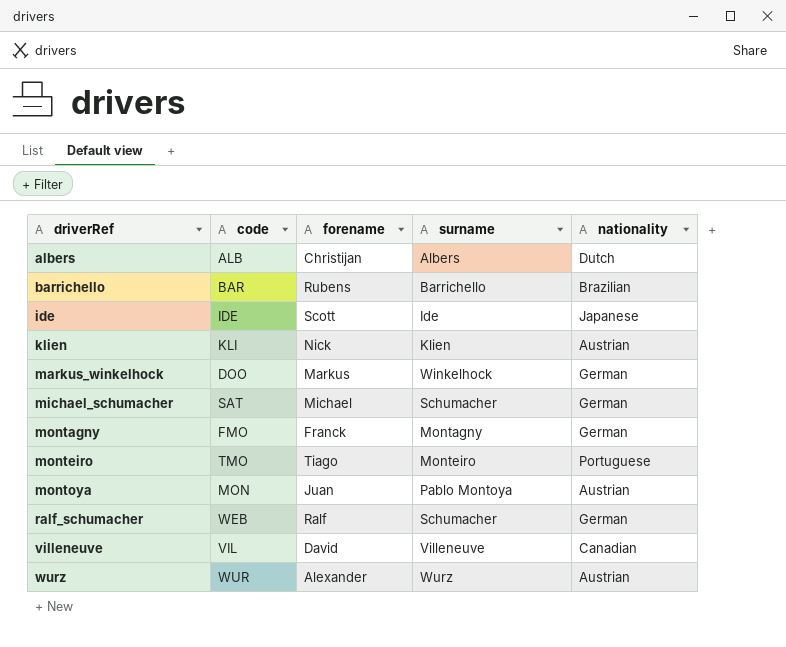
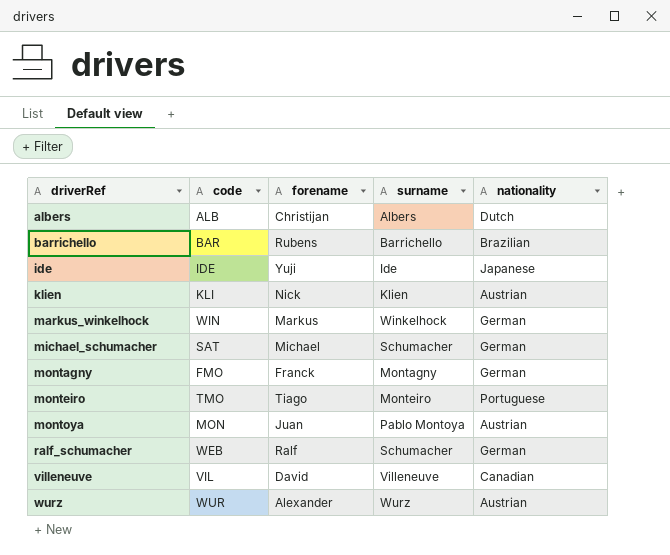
ide | forename: Scott -> Yuji
markus_winkelhock | code: DOO -> WIN

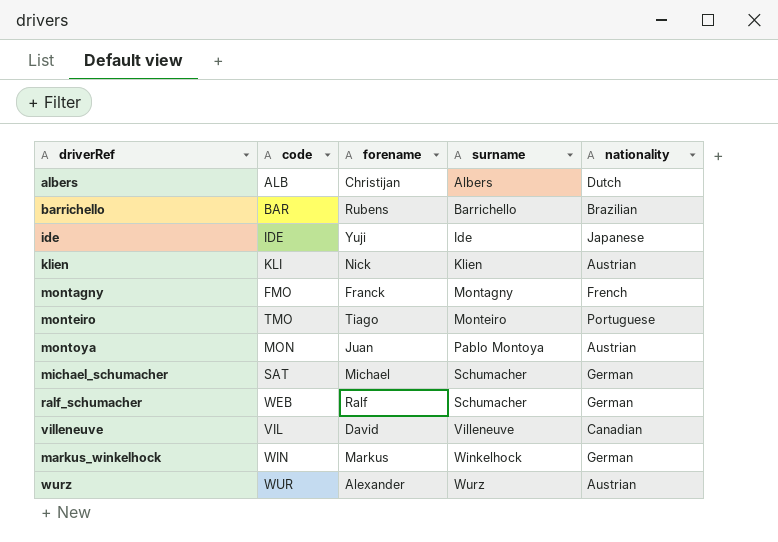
row order: driverRef ascending -> surname ascending
montagny | nationality: German -> French

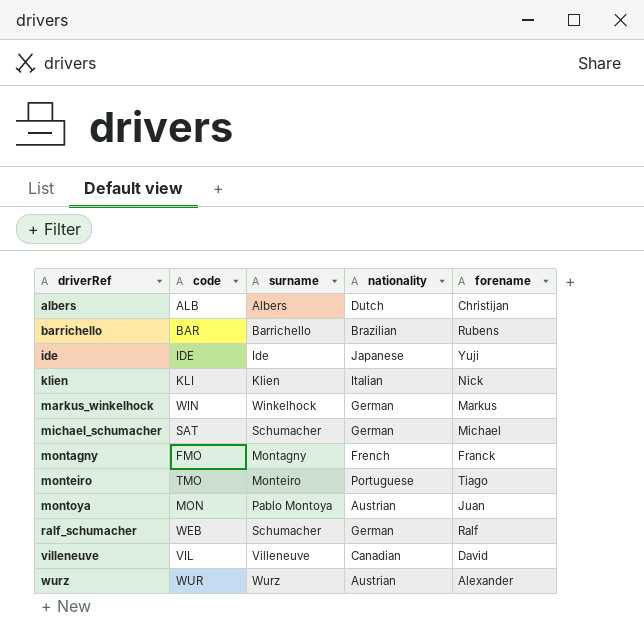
row order: surname ascending -> driverRef ascending
column forename | position: 3 -> 5
klien | nationality: Austrian -> Italian

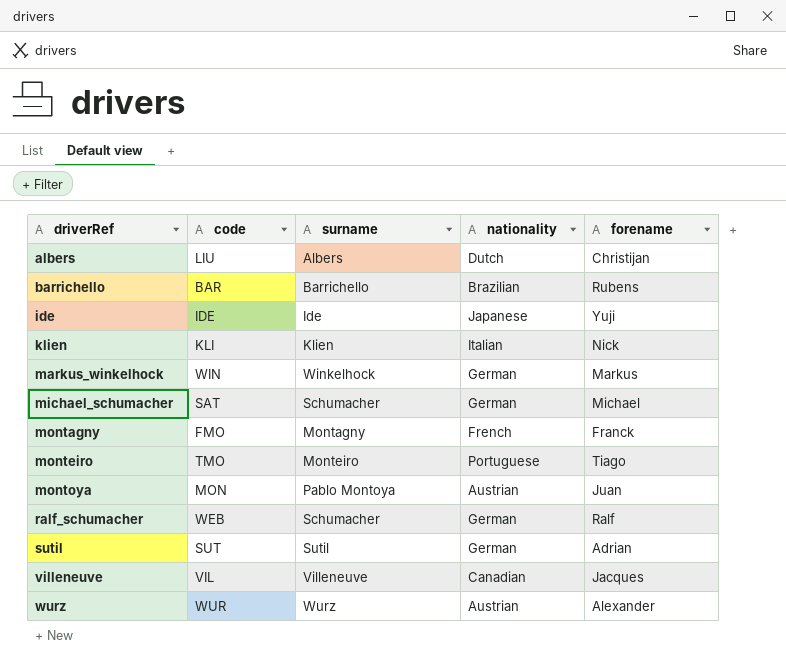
albers | code: ALB -> LIU
row sutil: none -> SUT | Sutil | German | Adrian
villeneuve | forename: David -> Jacques

